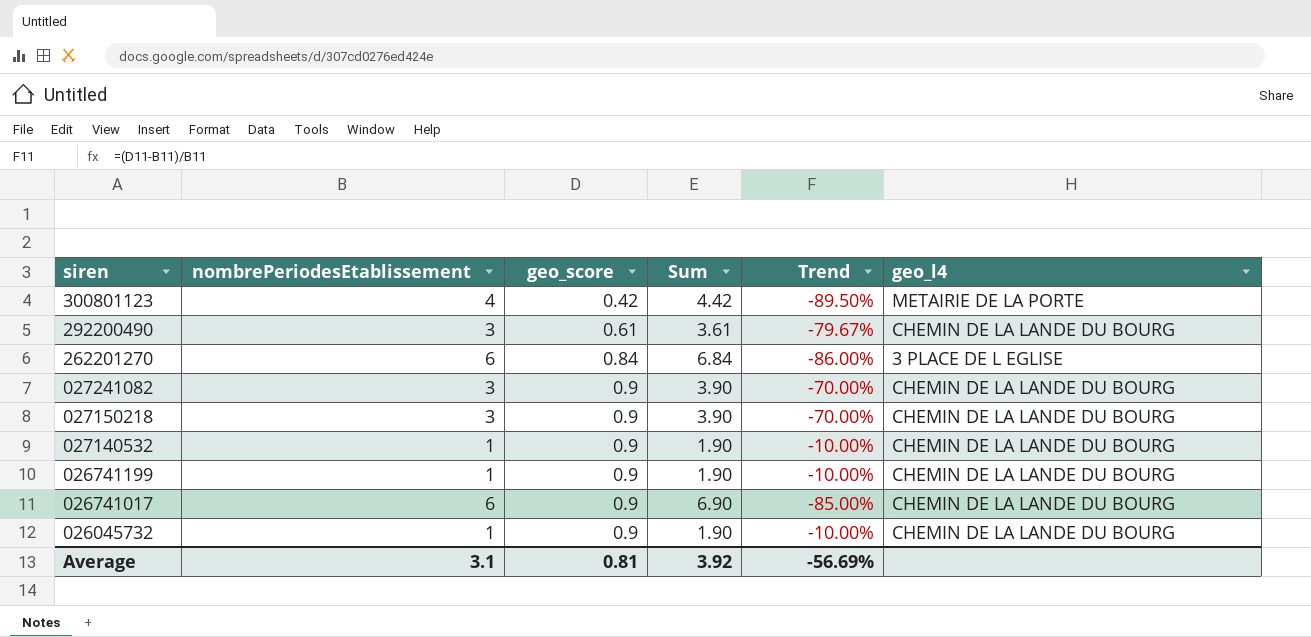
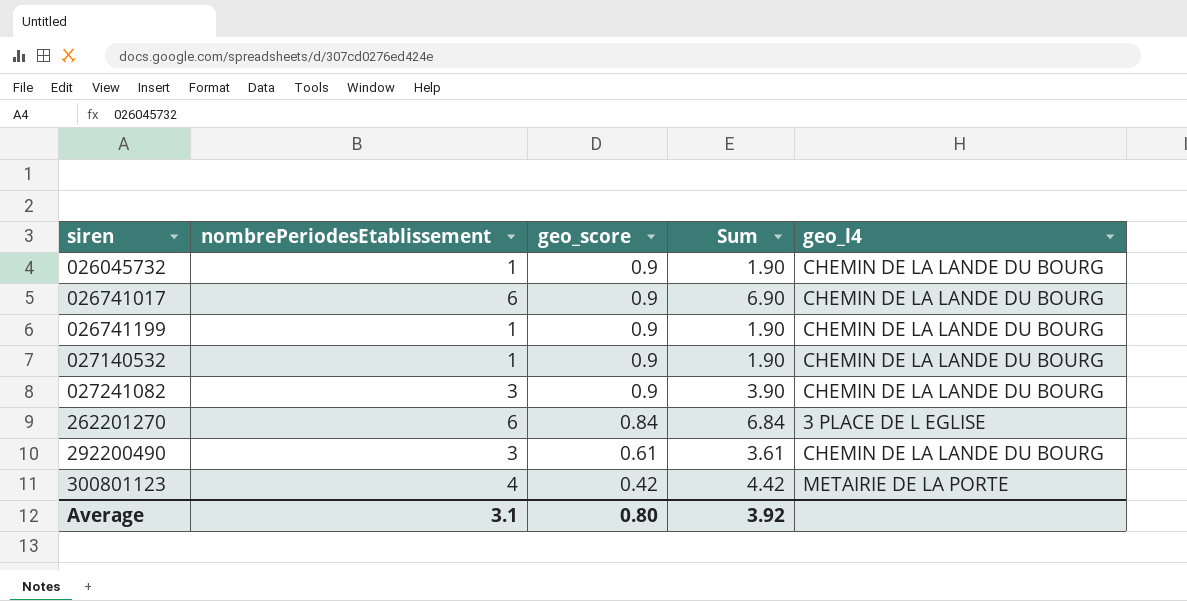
row order: siren descending -> siren ascending
column Trend | formula: ([geo_score] - [nombrePeriodesEtablissement]) / [nombrePeriodesEtablissement] -> none
row 027150218: 3 | 0.9 | 3.90 | -70.00% | CHEMIN DE LA LANDE DU BOURG -> none
Average | geo_score: 0.81 -> 0.80

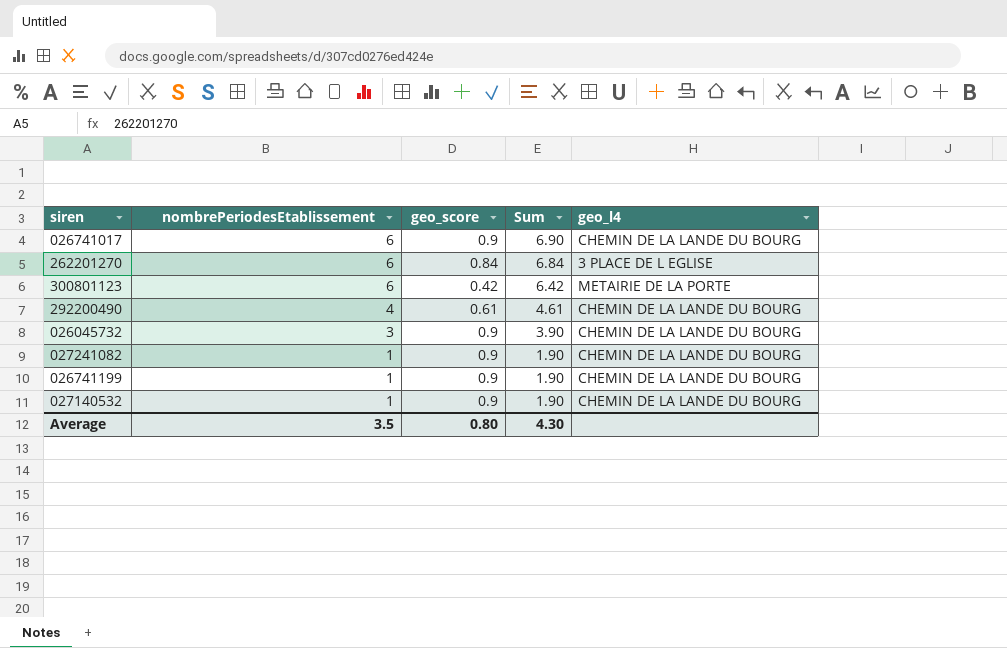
row order: siren ascending -> nombrePeriodesEtablissement descending
300801123 | nombrePeriodesEtablissement: 4 -> 6
300801123 | Sum: 4.42 -> 6.42
292200490 | nombrePeriodesEtablissement: 3 -> 4
292200490 | Sum: 3.61 -> 4.61
026045732 | nombrePeriodesEtablissement: 1 -> 3
026045732 | Sum: 1.90 -> 3.90
027241082 | nombrePeriodesEtablissement: 3 -> 1
027241082 | Sum: 3.90 -> 1.90
Average | nombrePeriodesEtablissement: 3.1 -> 3.5
Average | Sum: 3.92 -> 4.30

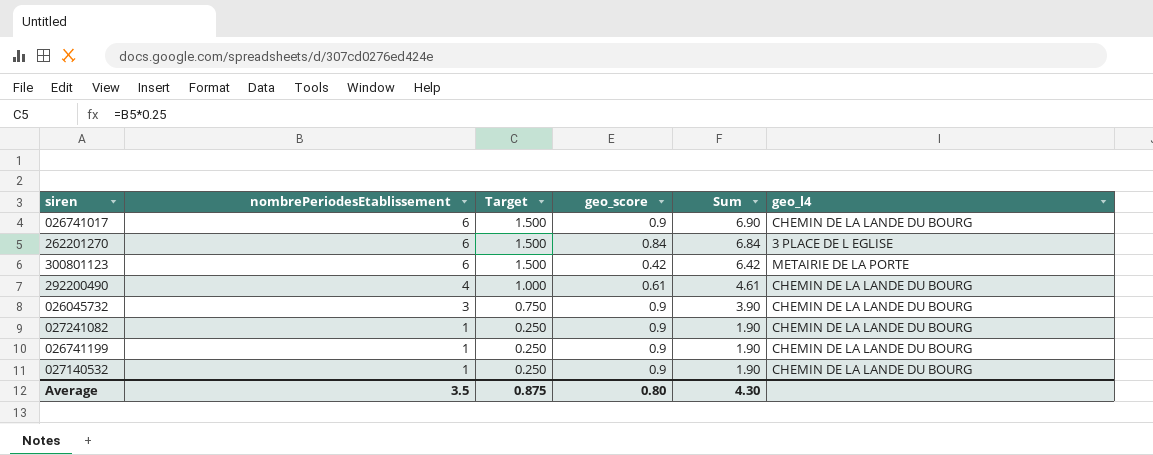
column Target | formula: none -> [nombrePeriodesEtablissement] * 0.25

